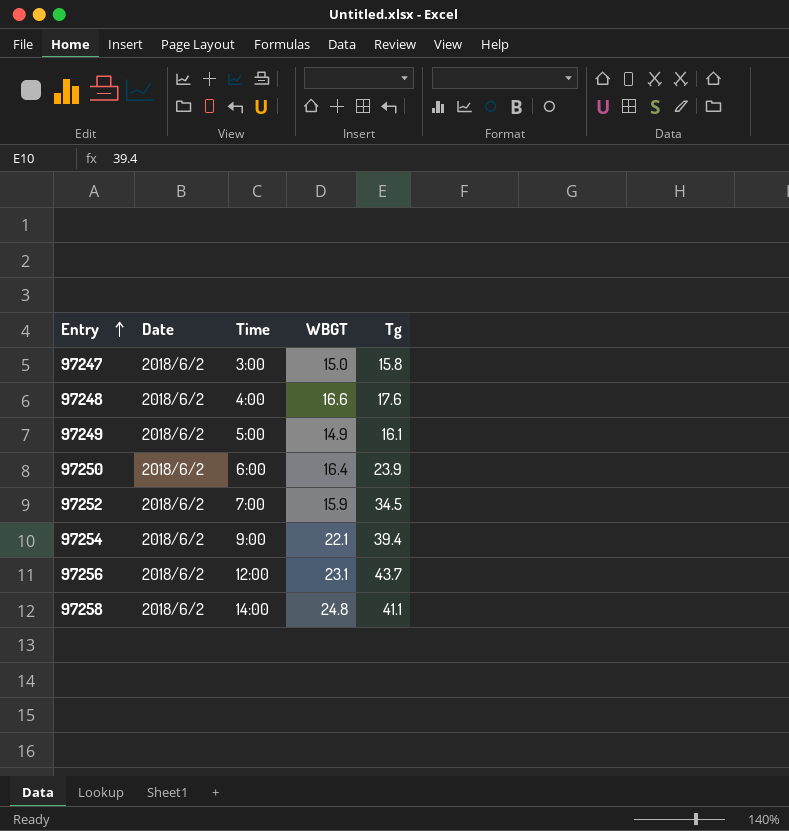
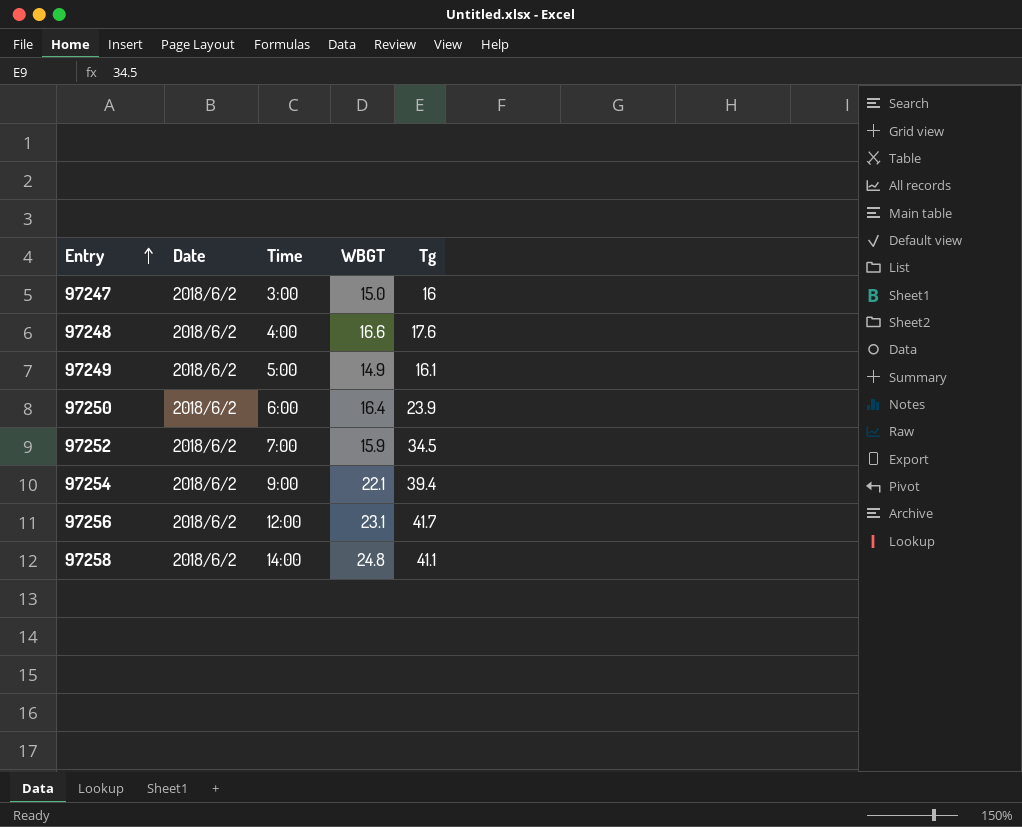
97247 | Tg: 15.8 -> 16
97256 | Tg: 43.7 -> 41.7

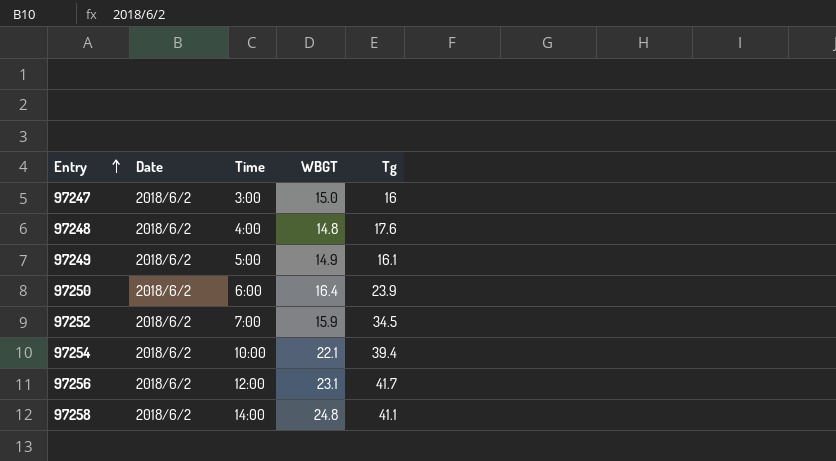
97248 | WBGT: 16.6 -> 14.8
97254 | Time: 9:00 -> 10:00

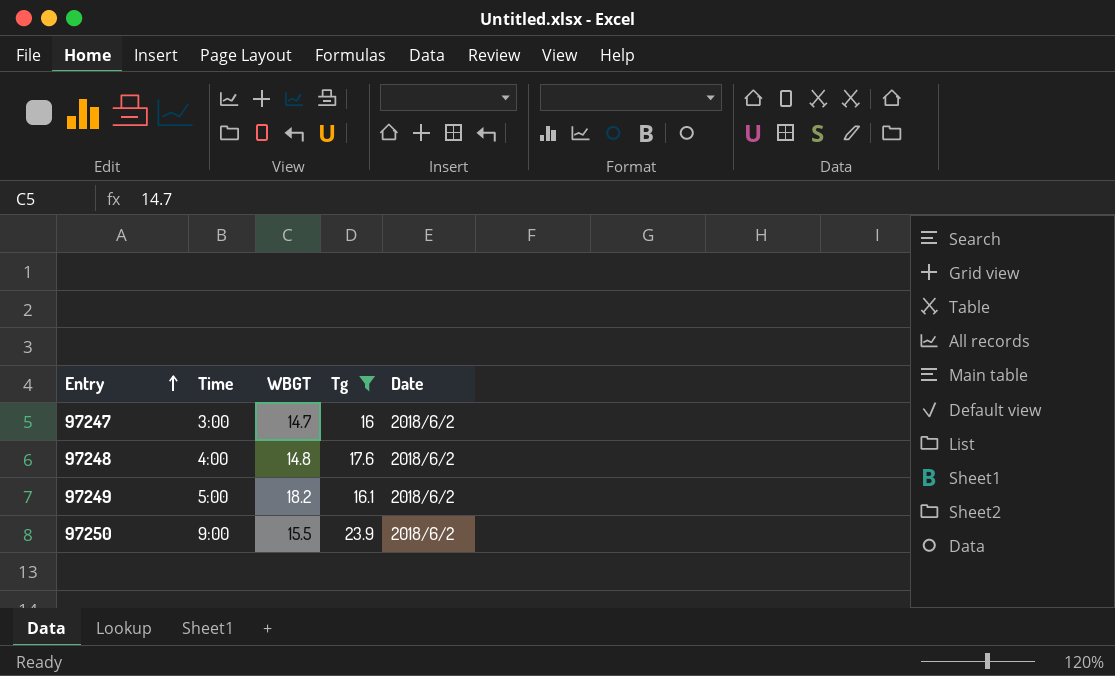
filter: none -> Tg <= 23.9
column Date | position: 2 -> 5
97247 | WBGT: 15.0 -> 14.7
97249 | WBGT: 14.9 -> 18.2
97250 | Time: 6:00 -> 9:00
97250 | WBGT: 16.4 -> 15.5

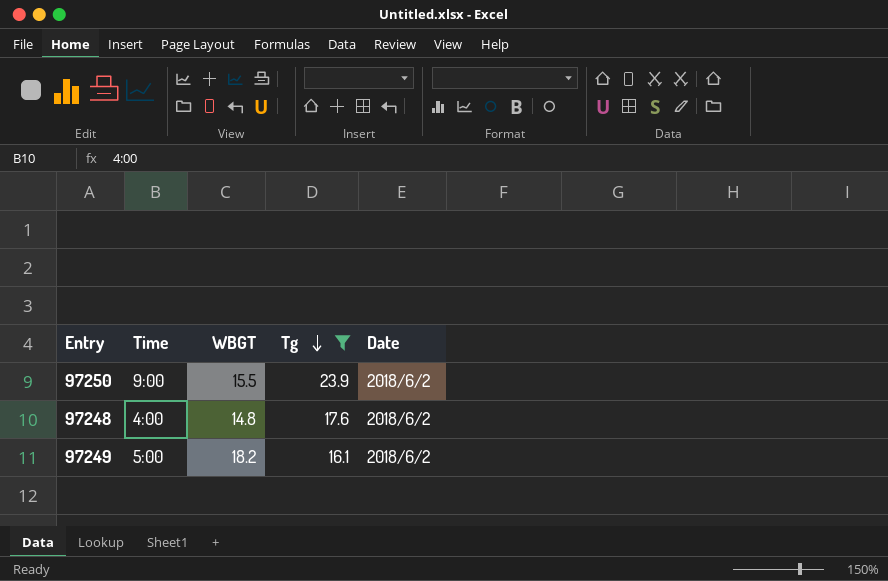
row order: Entry ascending -> Tg descending
row 97247: 3:00 | 14.7 | 16 | 2018/6/2 -> none

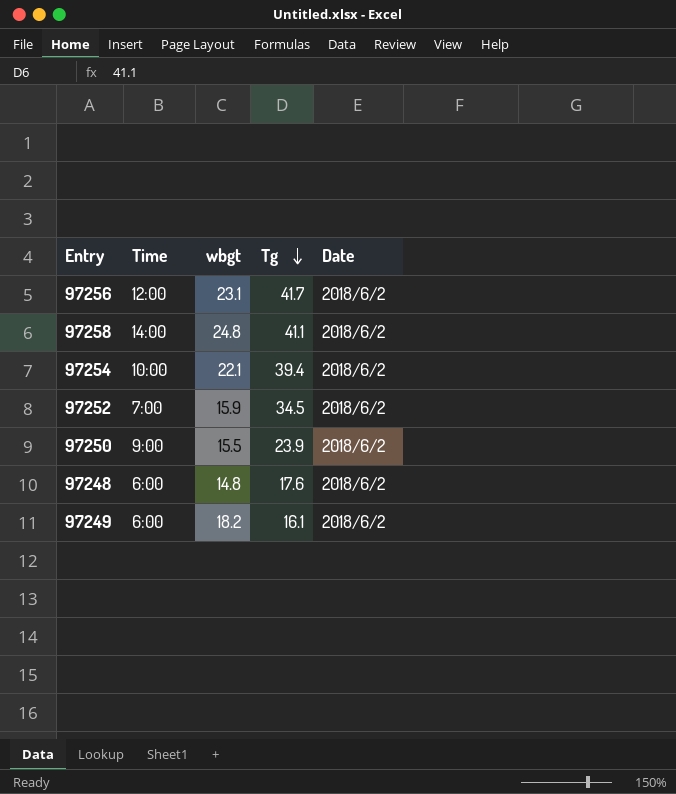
filter: Tg <= 23.9 -> none
column name: WBGT -> wbgt
97248 | Time: 4:00 -> 6:00
97249 | Time: 5:00 -> 6:00

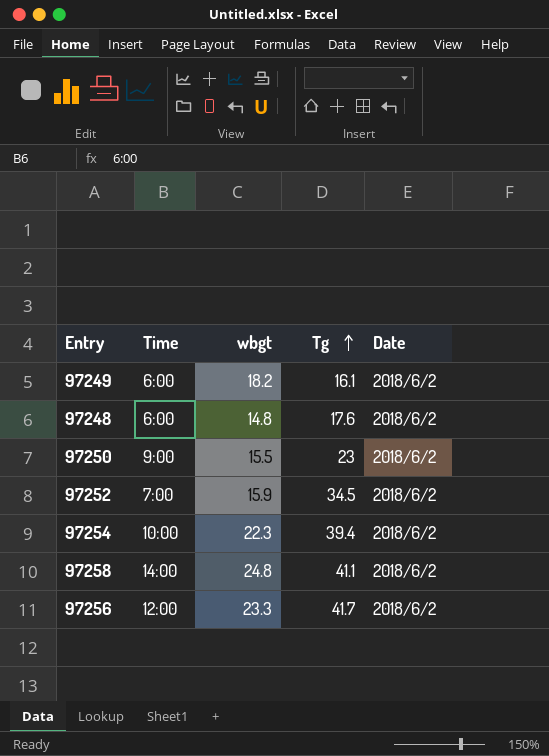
row order: Tg descending -> Tg ascending
97250 | Tg: 23.9 -> 23
97254 | wbgt: 22.1 -> 22.3
97256 | wbgt: 23.1 -> 23.3

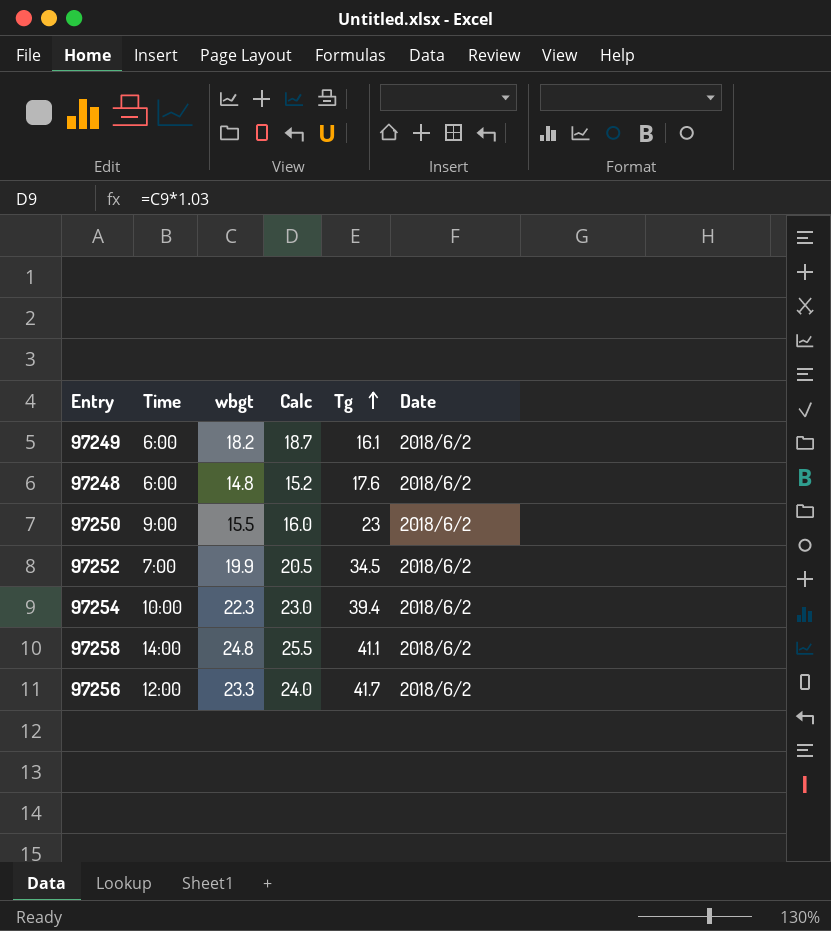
column Calc | formula: none -> [wbgt] * 1.03
97252 | wbgt: 15.9 -> 19.9

